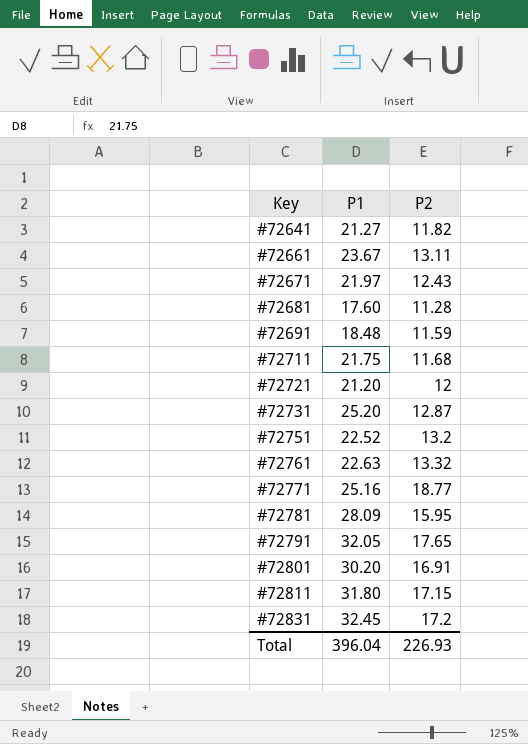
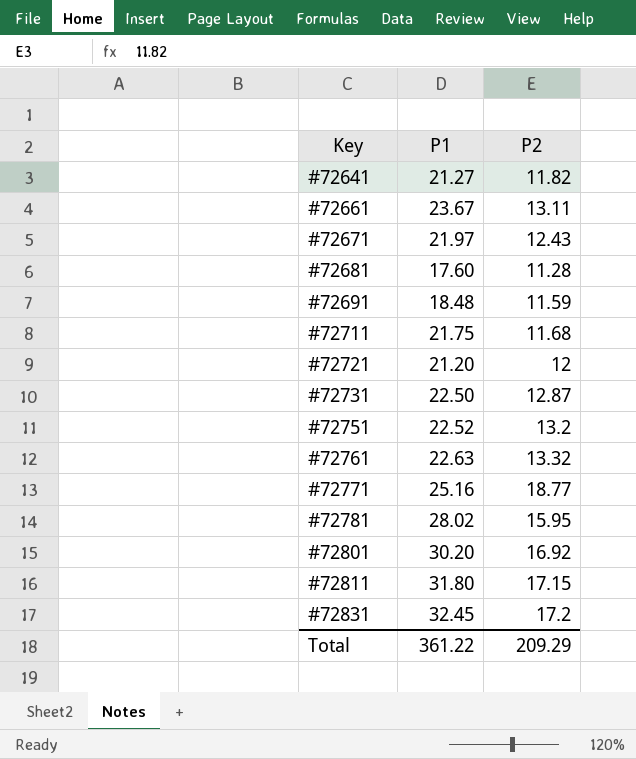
row #72791: 32.05 | 17.65 -> none
#72731 | P1: 25.20 -> 22.50
#72781 | P1: 28.09 -> 28.02
#72801 | P2: 16.91 -> 16.92
Total | P1: 396.04 -> 361.22
Total | P2: 226.93 -> 209.29

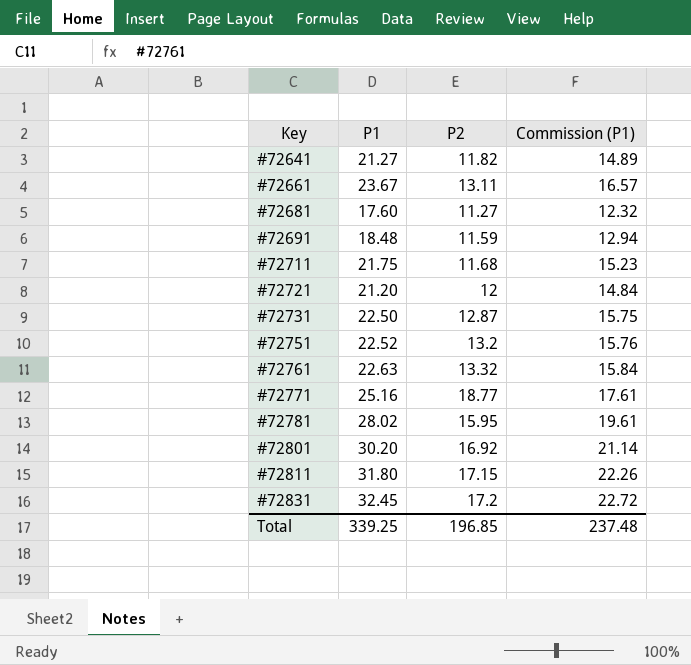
column Commission (P1) | formula: none -> [P1] * 0.7
row #72671: 21.97 | 12.43 -> none
#72681 | P2: 11.28 -> 11.27
Total | P1: 361.22 -> 339.25
Total | P2: 209.29 -> 196.85

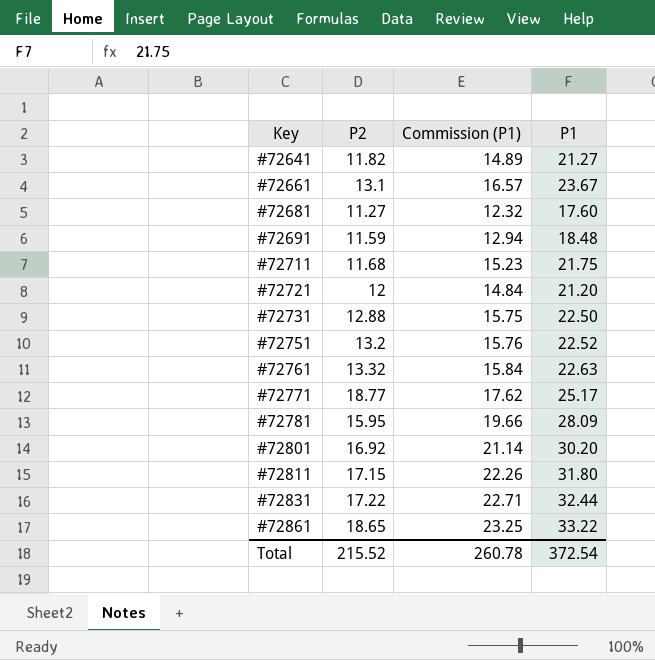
column P1 | position: 2 -> 4
#72661 | P2: 13.11 -> 13.1
#72731 | P2: 12.87 -> 12.88
#72771 | Commission (P1): 17.61 -> 17.62
#72771 | P1: 25.16 -> 25.17
#72781 | Commission (P1): 19.61 -> 19.66
#72781 | P1: 28.02 -> 28.09
#72831 | P2: 17.2 -> 17.22
#72831 | Commission (P1): 22.72 -> 22.71
#72831 | P1: 32.45 -> 32.44
row #72861: none -> 18.65 | 23.25 | 33.22
Total | P2: 196.85 -> 215.52
Total | Commission (P1): 237.48 -> 260.78
Total | P1: 339.25 -> 372.54

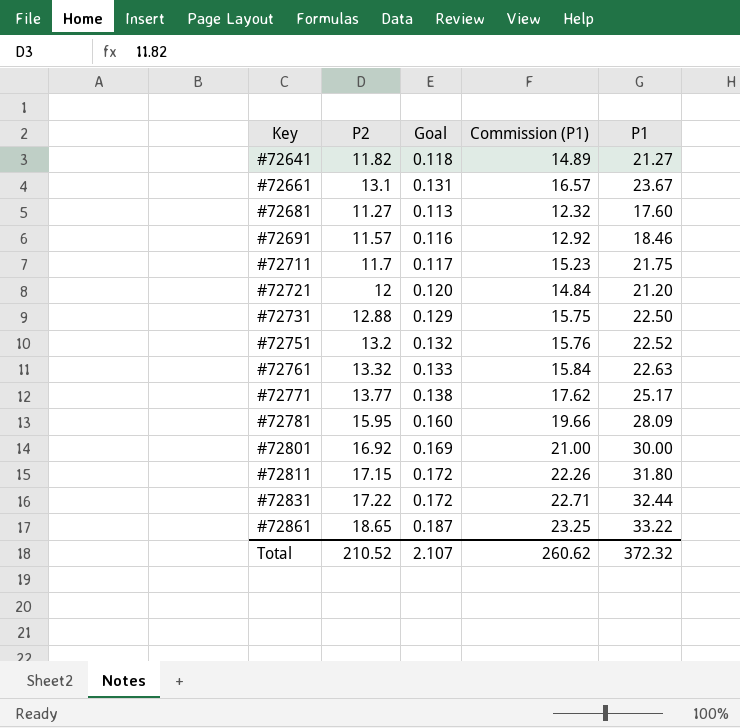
column Goal | formula: none -> [P2] * 0.01
#72691 | P2: 11.59 -> 11.57
#72691 | Commission (P1): 12.94 -> 12.92
#72691 | P1: 18.48 -> 18.46
#72711 | P2: 11.68 -> 11.7
#72771 | P2: 18.77 -> 13.77
#72801 | Commission (P1): 21.14 -> 21.00
#72801 | P1: 30.20 -> 30.00
Total | P2: 215.52 -> 210.52
Total | Commission (P1): 260.78 -> 260.62
Total | P1: 372.54 -> 372.32

